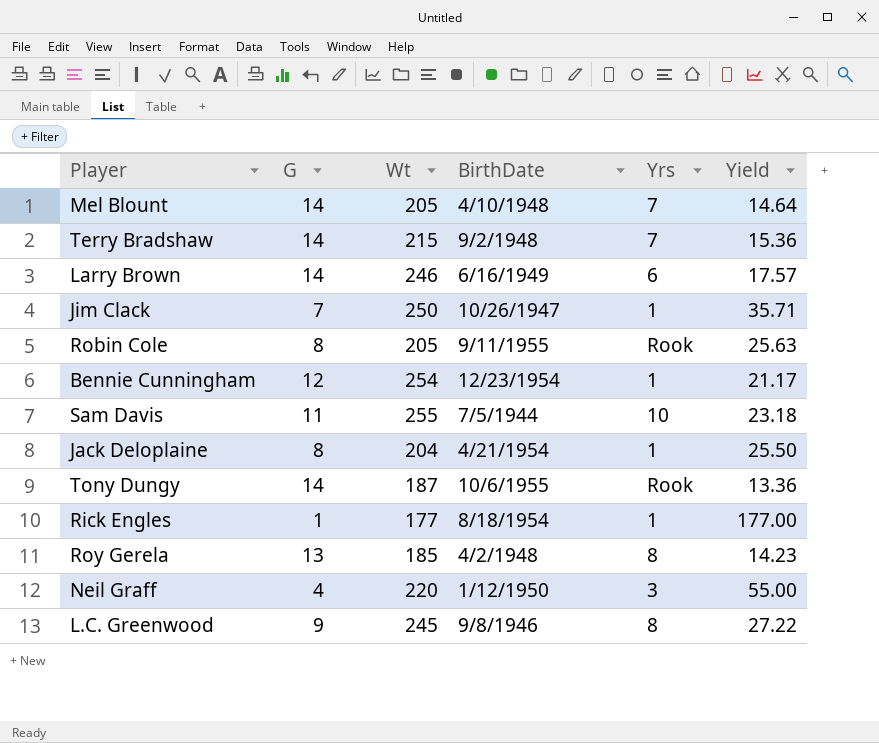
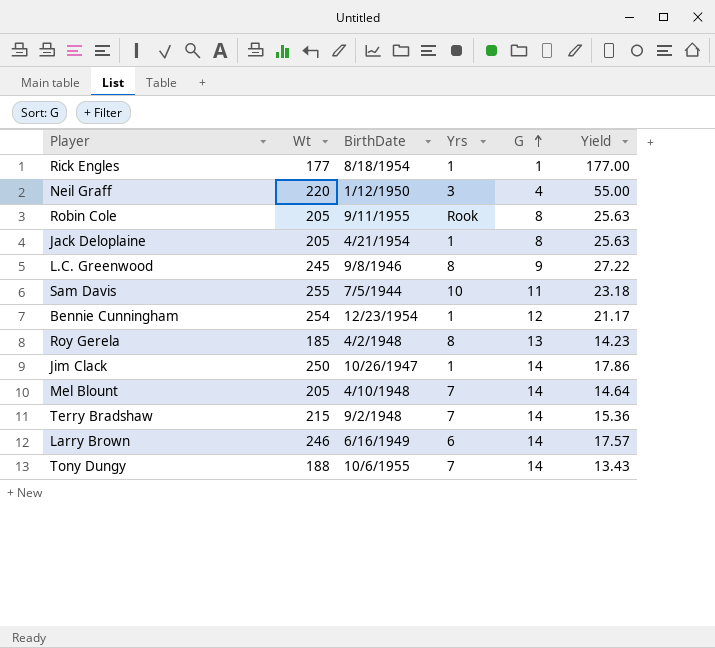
row order: none -> G ascending
column G | position: 2 -> 5
Jack Deloplaine | Wt: 204 -> 205
Jack Deloplaine | Yield: 25.50 -> 25.63
Jim Clack | G: 7 -> 14
Jim Clack | Yield: 35.71 -> 17.86
Tony Dungy | Wt: 187 -> 188
Tony Dungy | Yrs: Rook -> 7
Tony Dungy | Yield: 13.36 -> 13.43

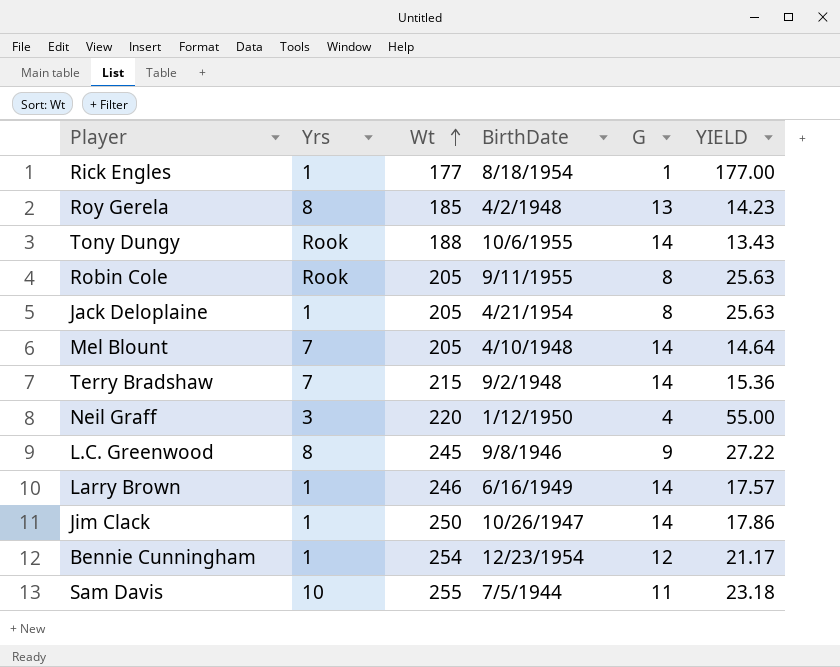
row order: G ascending -> Wt ascending
column Yrs | position: 4 -> 2
column name: Yield -> YIELD
Tony Dungy | Yrs: 7 -> Rook
Larry Brown | Yrs: 6 -> 1

